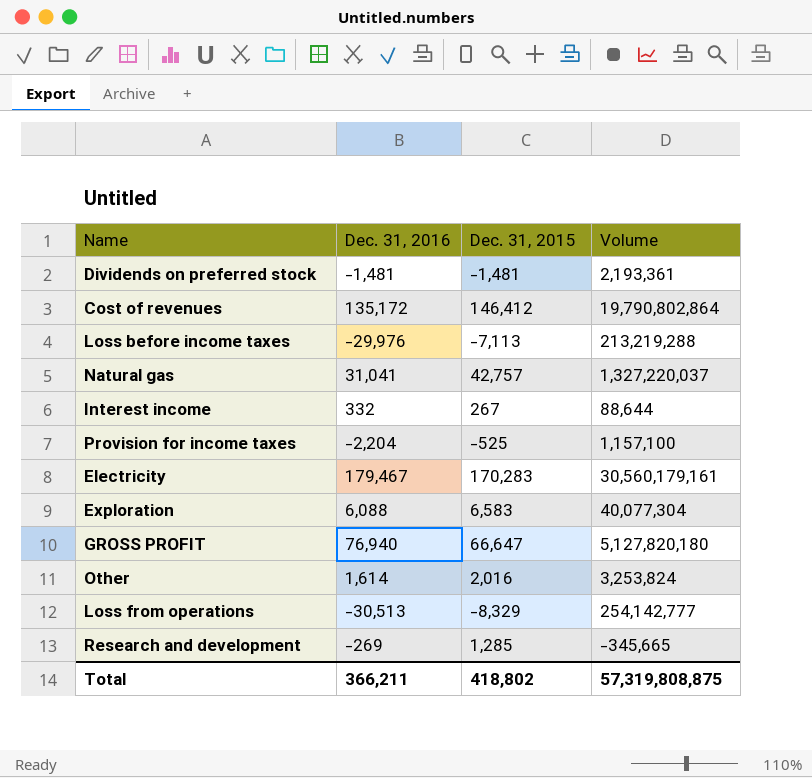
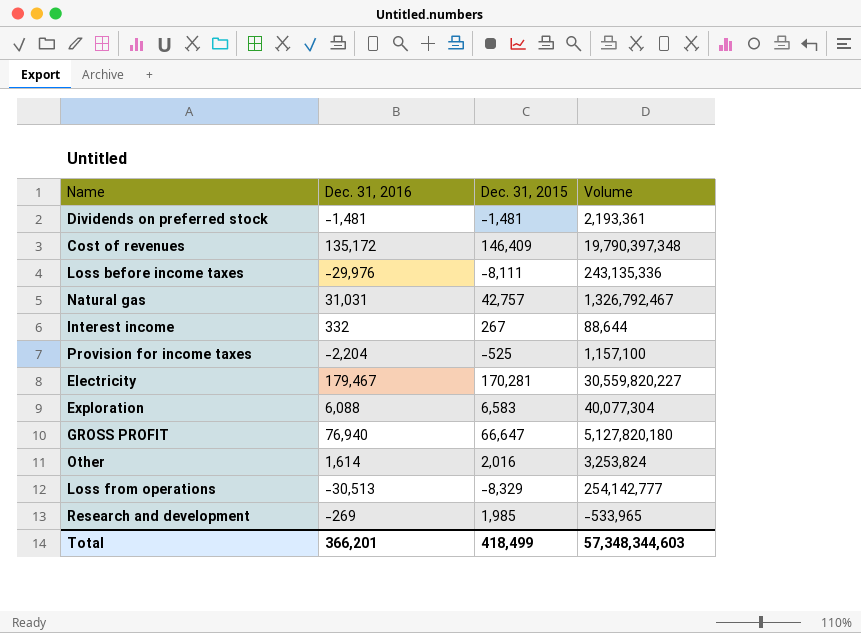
Cost of revenues | Dec. 31, 2015: 146,412 -> 146,409
Cost of revenues | Volume: 19,790,802,864 -> 19,790,397,348
Loss before income taxes | Dec. 31, 2015: -7,113 -> -8,111
Loss before income taxes | Volume: 213,219,288 -> 243,135,336
Natural gas | Dec. 31, 2016: 31,041 -> 31,031
Natural gas | Volume: 1,327,220,037 -> 1,326,792,467
Electricity | Dec. 31, 2015: 170,283 -> 170,281
Electricity | Volume: 30,560,179,161 -> 30,559,820,227
Research and development | Dec. 31, 2015: 1,285 -> 1,985
Research and development | Volume: -345,665 -> -533,965
Total | Dec. 31, 2016: 366,211 -> 366,201
Total | Dec. 31, 2015: 418,802 -> 418,499
Total | Volume: 57,319,808,875 -> 57,348,344,603

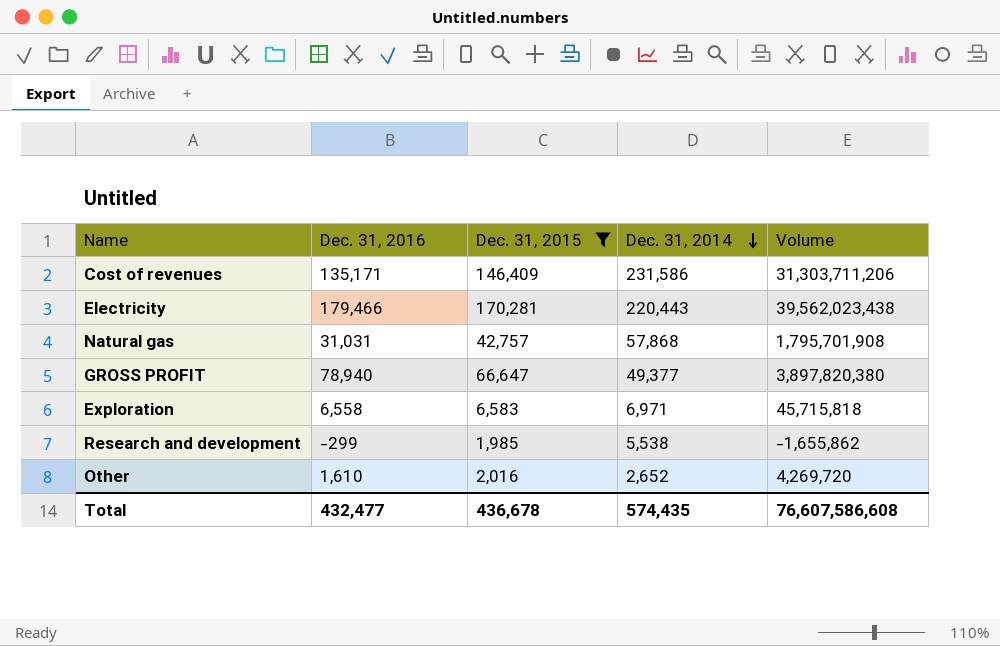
filter: none -> Dec. 31, 2015 >= 1,985
row order: none -> Dec. 31, 2014 descending
column Dec. 31, 2014 | position: none -> 4
column Volume | formula: [Dec. 31, 2016] * [Dec. 31, 2015] -> [Dec. 31, 2016] * [Dec. 31, 2014]
Cost of revenues | Dec. 31, 2016: 135,172 -> 135,171
Electricity | Dec. 31, 2016: 179,467 -> 179,466
GROSS PROFIT | Dec. 31, 2016: 76,940 -> 78,940
Exploration | Dec. 31, 2016: 6,088 -> 6,558
Research and development | Dec. 31, 2016: -269 -> -299
Other | Dec. 31, 2016: 1,614 -> 1,610
Total | Dec. 31, 2016: 366,201 -> 432,477
Total | Dec. 31, 2015: 418,499 -> 436,678
Total | Volume: 57,348,344,603 -> 76,607,586,608

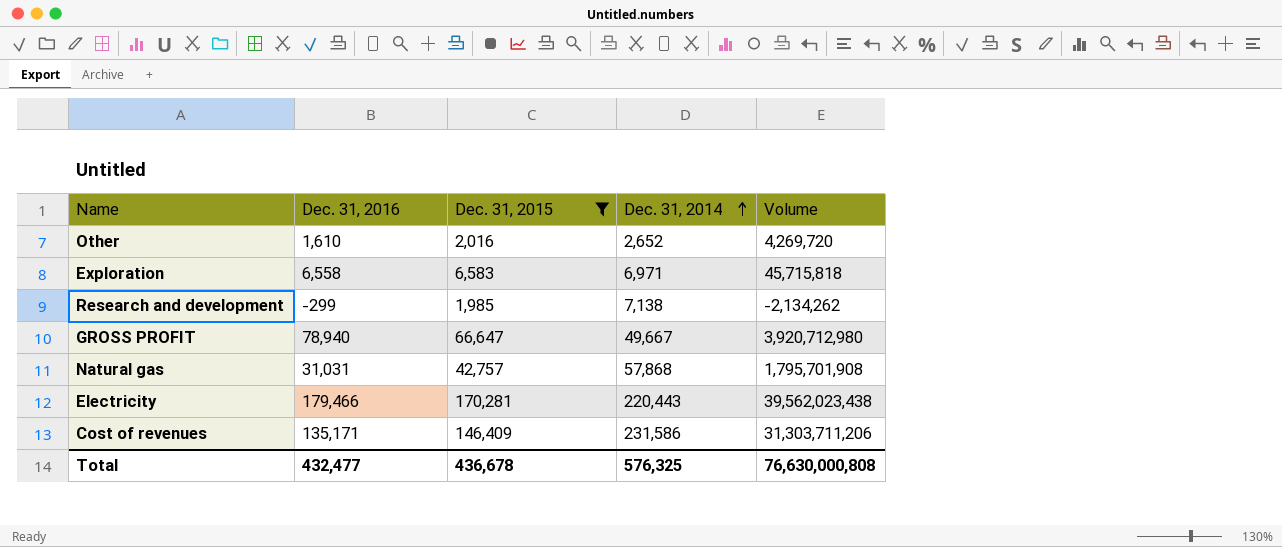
row order: Dec. 31, 2014 descending -> Dec. 31, 2014 ascending
Research and development | Dec. 31, 2014: 5,538 -> 7,138
Research and development | Volume: -1,655,862 -> -2,134,262
GROSS PROFIT | Dec. 31, 2014: 49,377 -> 49,667
GROSS PROFIT | Volume: 3,897,820,380 -> 3,920,712,980
Total | Dec. 31, 2014: 574,435 -> 576,325
Total | Volume: 76,607,586,608 -> 76,630,000,808

